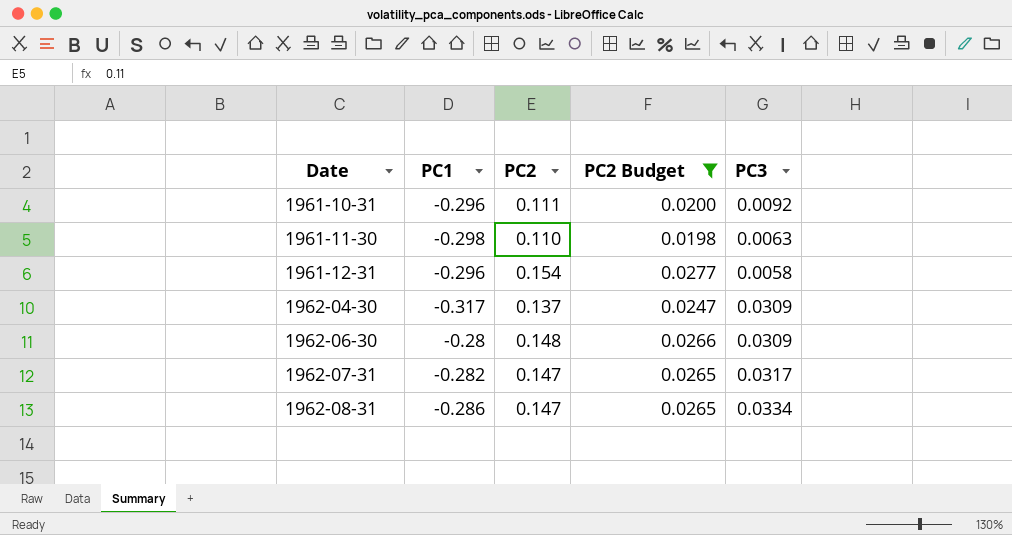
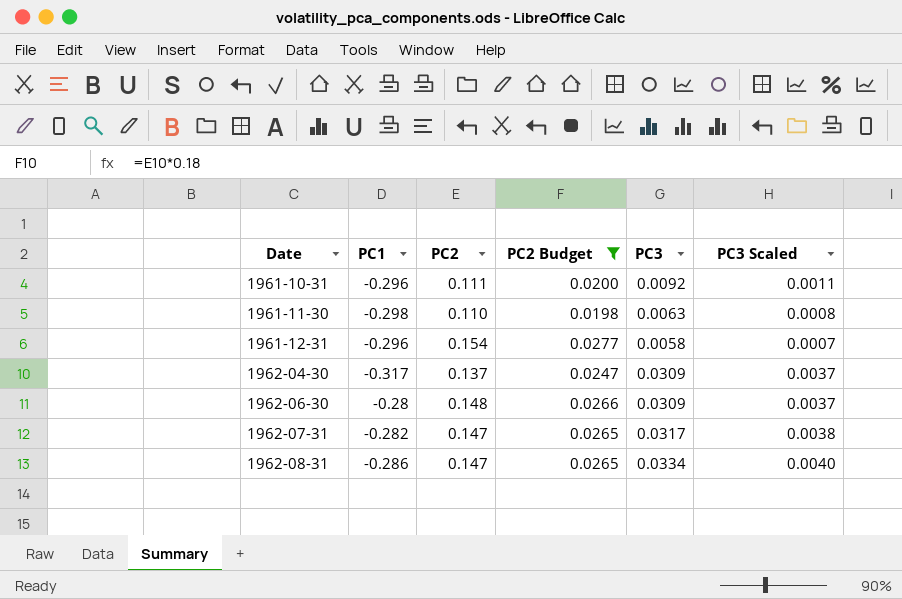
column PC3 Scaled | formula: none -> [PC3] * 0.12

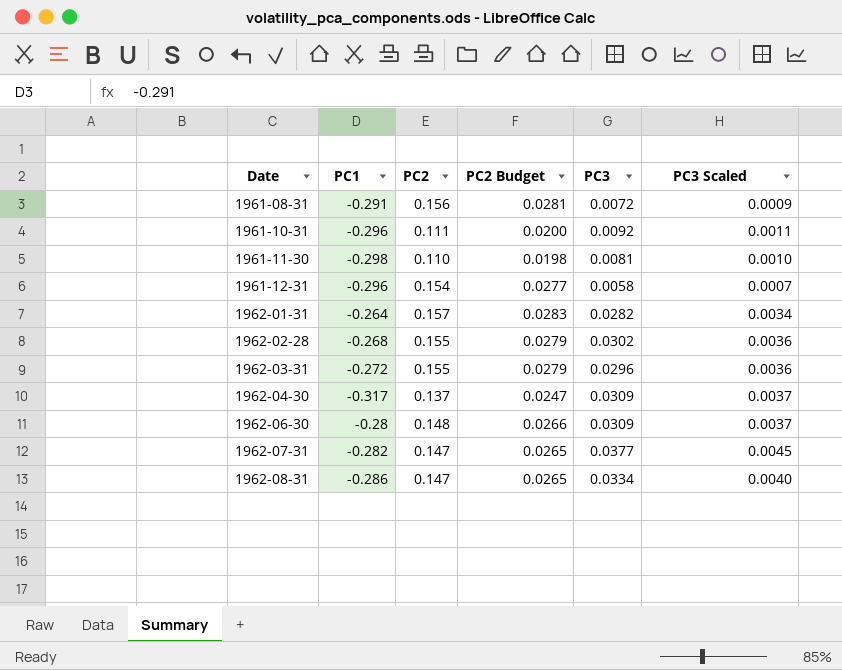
filter: PC2 Budget <= 0.0277 -> none
1961-11-30 | PC3: 0.0063 -> 0.0081
1961-11-30 | PC3 Scaled: 0.0008 -> 0.0010
1962-07-31 | PC3: 0.0317 -> 0.0377
1962-07-31 | PC3 Scaled: 0.0038 -> 0.0045

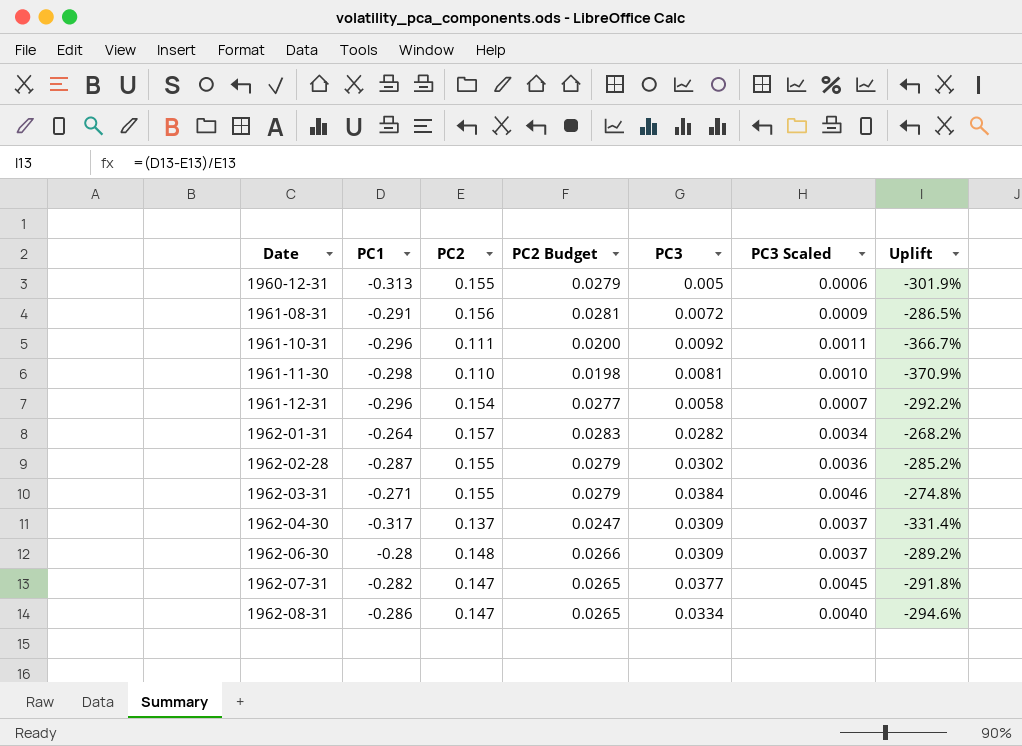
column Uplift | formula: none -> ([PC1] - [PC2]) / [PC2]
row 1960-12-31: none -> -0.313 | 0.155 | 0.0279 | 0.005 | 0.0006 | -301.9%
1962-02-28 | PC1: -0.268 -> -0.287
1962-03-31 | PC1: -0.272 -> -0.271
1962-03-31 | PC3: 0.0296 -> 0.0384
1962-03-31 | PC3 Scaled: 0.0036 -> 0.0046

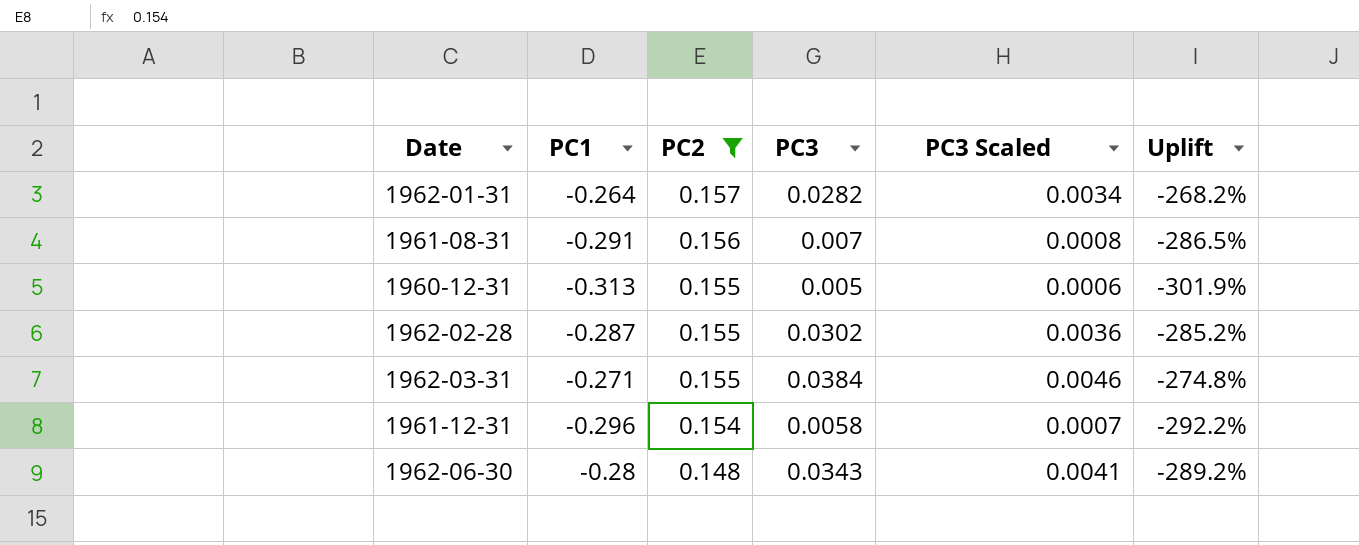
filter: none -> PC2 >= 0.148
row order: Date ascending -> PC2 descending
column PC2 Budget | formula: [PC2] * 0.18 -> none
1961-08-31 | PC3: 0.0072 -> 0.007
1961-08-31 | PC3 Scaled: 0.0009 -> 0.0008
1962-06-30 | PC3: 0.0309 -> 0.0343
1962-06-30 | PC3 Scaled: 0.0037 -> 0.0041

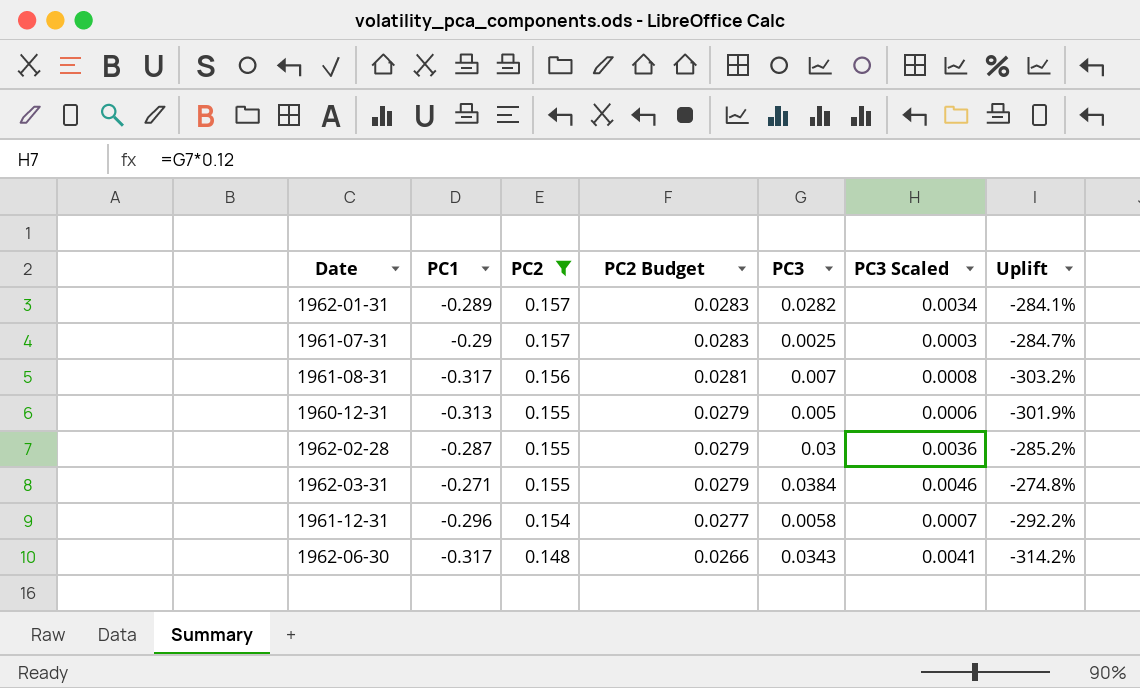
column PC2 Budget | formula: none -> [PC2] * 0.18
1962-01-31 | PC1: -0.264 -> -0.289
1962-01-31 | Uplift: -268.2% -> -284.1%
row 1961-07-31: none -> -0.29 | 0.157 | 0.0283 | 0.0025 | 0.0003 | -284.7%
1961-08-31 | PC1: -0.291 -> -0.317
1961-08-31 | Uplift: -286.5% -> -303.2%
1962-02-28 | PC3: 0.0302 -> 0.03
1962-06-30 | PC1: -0.28 -> -0.317
1962-06-30 | Uplift: -289.2% -> -314.2%

